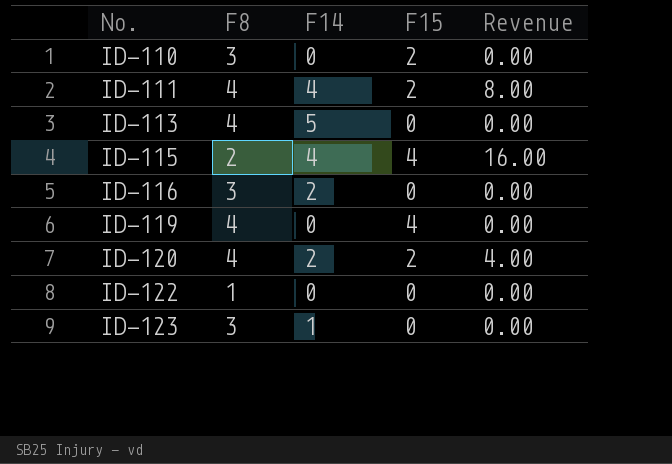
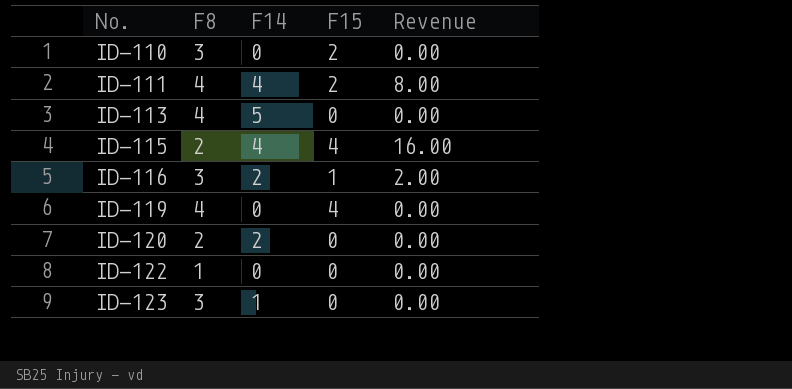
ID-116 | F15: 0 -> 1
ID-116 | Revenue: 0.00 -> 2.00
ID-120 | F8: 4 -> 2
ID-120 | F15: 2 -> 0
ID-120 | Revenue: 4.00 -> 0.00

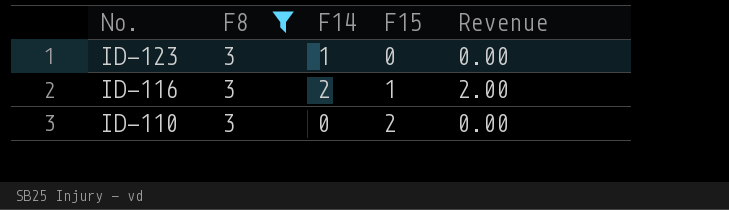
filter: none -> F8 = 3
row order: No. ascending -> No. descending

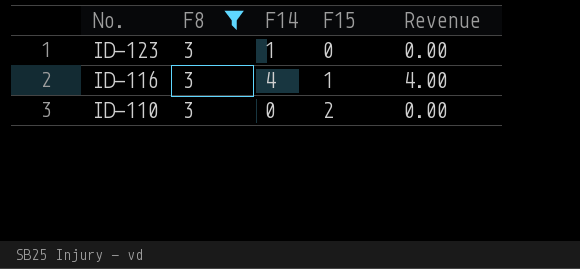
ID-116 | F14: 2 -> 4
ID-116 | Revenue: 2.00 -> 4.00

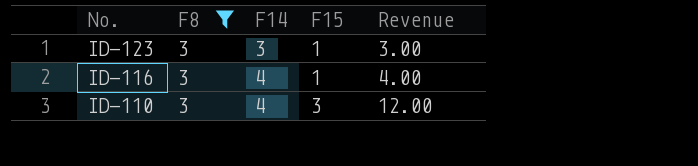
ID-123 | F14: 1 -> 3
ID-123 | F15: 0 -> 1
ID-123 | Revenue: 0.00 -> 3.00
ID-110 | F14: 0 -> 4
ID-110 | F15: 2 -> 3
ID-110 | Revenue: 0.00 -> 12.00

